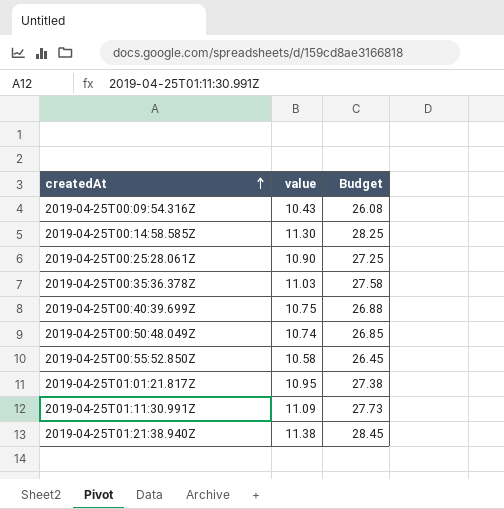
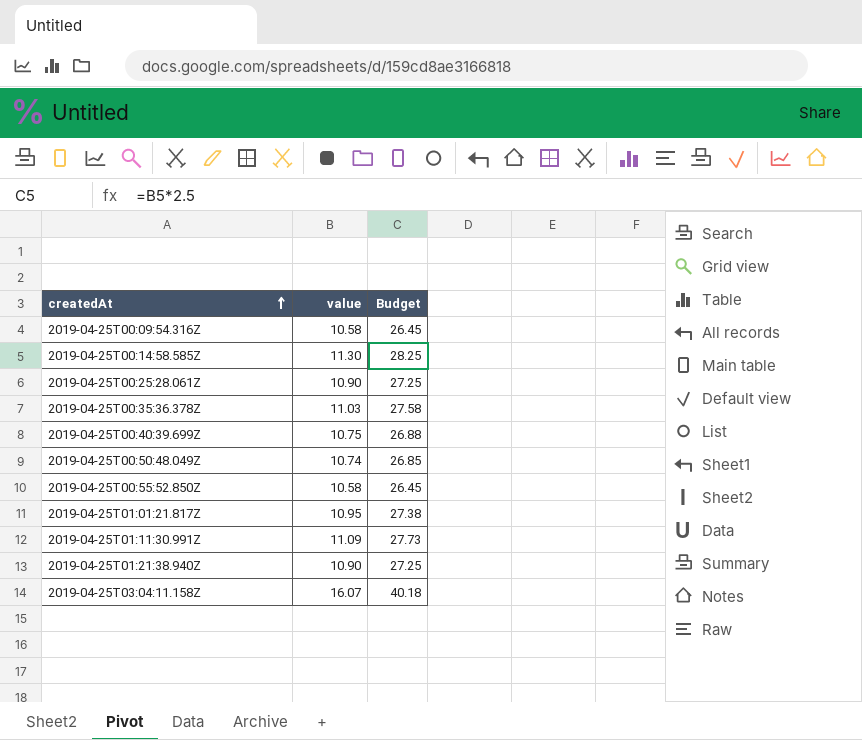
2019-04-25T00:09:54.316Z | value: 10.43 -> 10.58
2019-04-25T00:09:54.316Z | Budget: 26.08 -> 26.45
2019-04-25T01:21:38.940Z | value: 11.38 -> 10.90
2019-04-25T01:21:38.940Z | Budget: 28.45 -> 27.25
row 2019-04-25T03:04:11.158Z: none -> 16.07 | 40.18

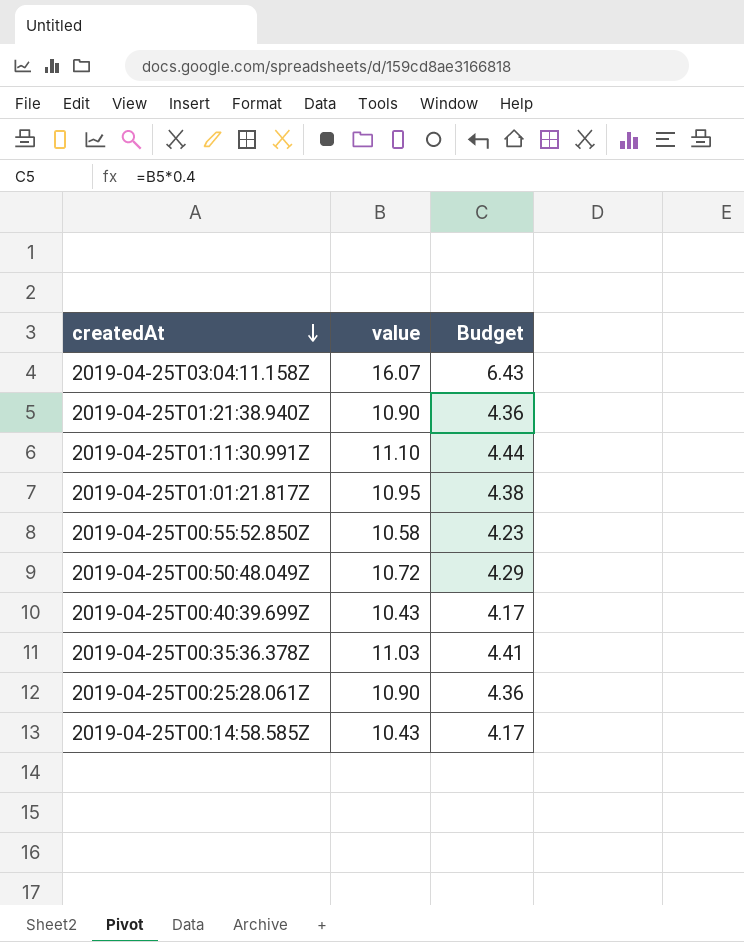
row order: createdAt ascending -> createdAt descending
column Budget | formula: [value] * 2.5 -> [value] * 0.4
row 2019-04-25T00:09:54.316Z: 10.58 | 26.45 -> none
2019-04-25T01:11:30.991Z | value: 11.09 -> 11.10
2019-04-25T00:50:48.049Z | value: 10.74 -> 10.72
2019-04-25T00:40:39.699Z | value: 10.75 -> 10.43
2019-04-25T00:14:58.585Z | value: 11.30 -> 10.43

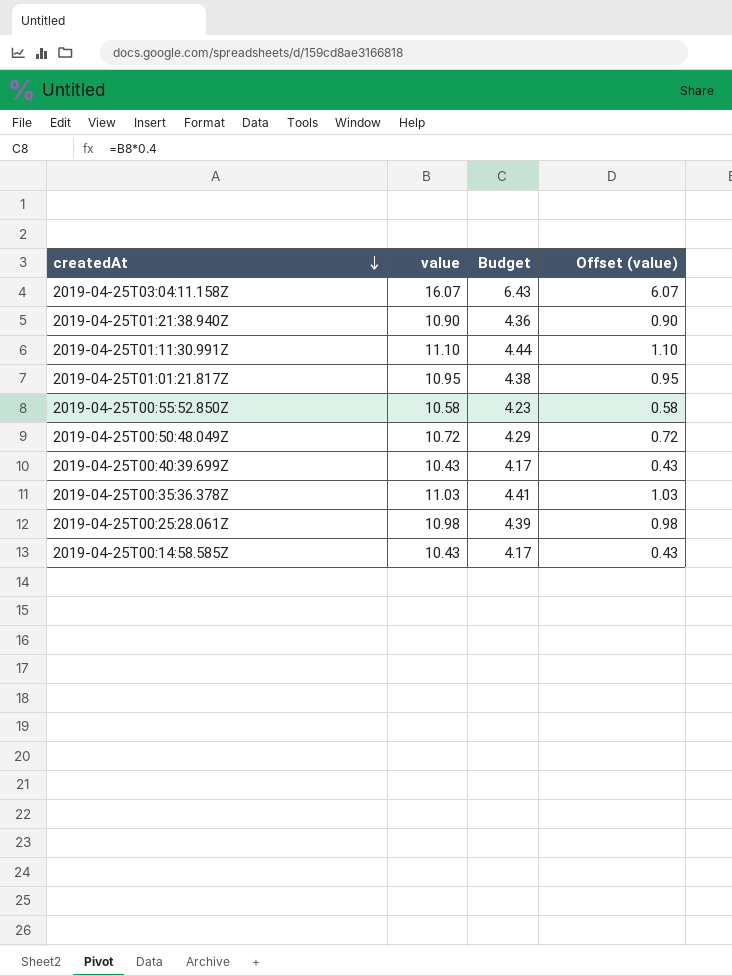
column Offset (value) | formula: none -> [value] - 10
2019-04-25T00:25:28.061Z | value: 10.90 -> 10.98
2019-04-25T00:25:28.061Z | Budget: 4.36 -> 4.39

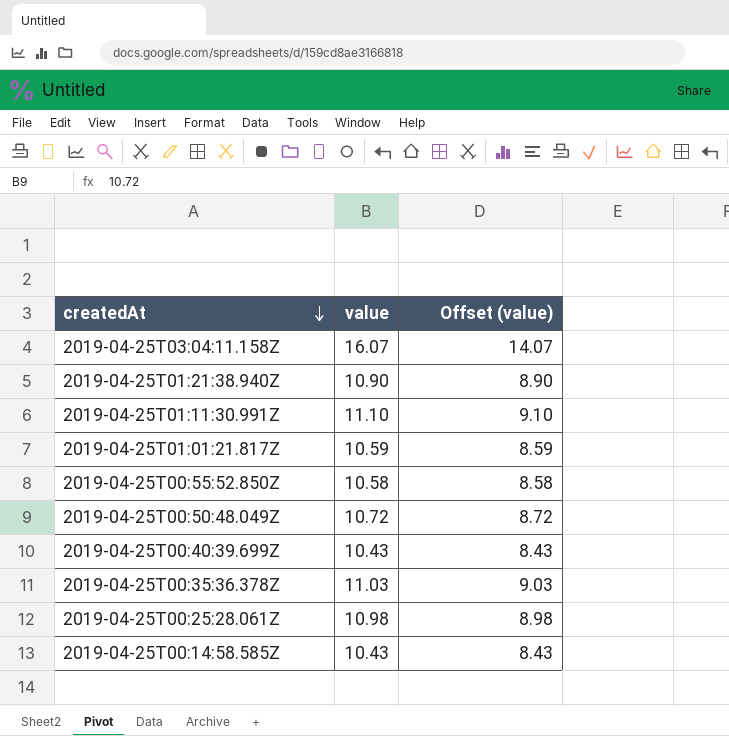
column Budget | formula: [value] * 0.4 -> none
column Offset (value) | formula: [value] - 10 -> [value] - 2
2019-04-25T01:01:21.817Z | value: 10.95 -> 10.59

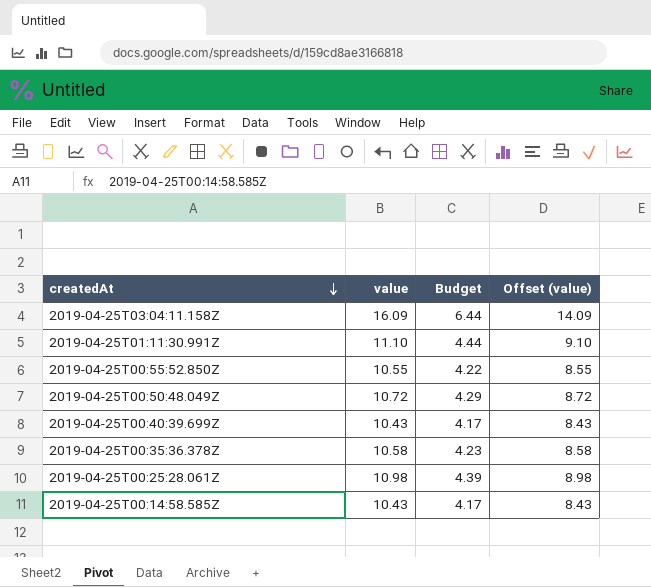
column Budget | formula: none -> [value] * 0.4
row 2019-04-25T01:21:38.940Z: 10.90 | 8.90 -> none
row 2019-04-25T01:01:21.817Z: 10.59 | 8.59 -> none
2019-04-25T03:04:11.158Z | value: 16.07 -> 16.09
2019-04-25T03:04:11.158Z | Offset (value): 14.07 -> 14.09
2019-04-25T00:55:52.850Z | value: 10.58 -> 10.55
2019-04-25T00:55:52.850Z | Offset (value): 8.58 -> 8.55
2019-04-25T00:35:36.378Z | value: 11.03 -> 10.58
2019-04-25T00:35:36.378Z | Offset (value): 9.03 -> 8.58

